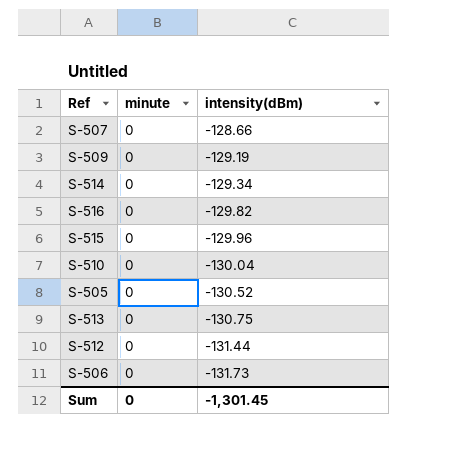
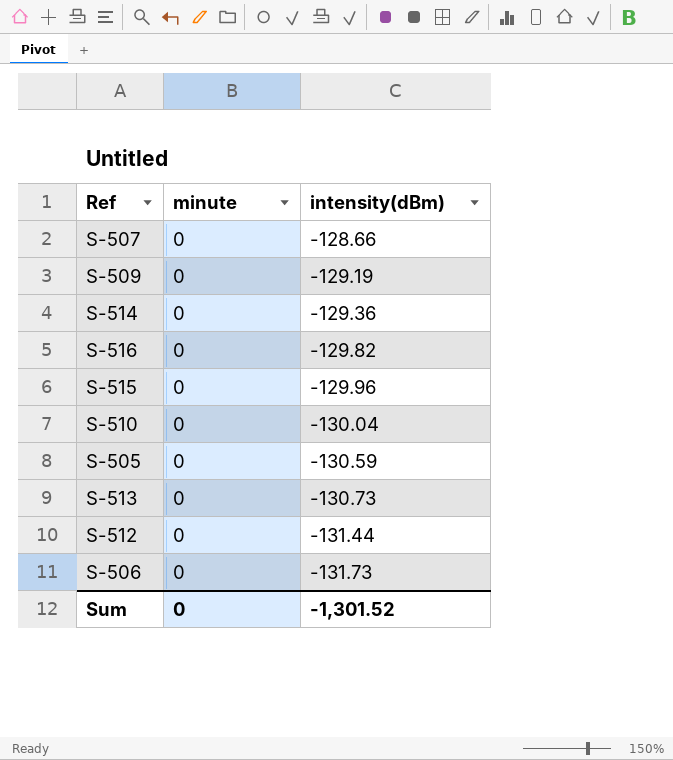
S-514 | intensity(dBm): -129.34 -> -129.36
S-505 | intensity(dBm): -130.52 -> -130.59
S-513 | intensity(dBm): -130.75 -> -130.73
Sum | intensity(dBm): -1,301.45 -> -1,301.52

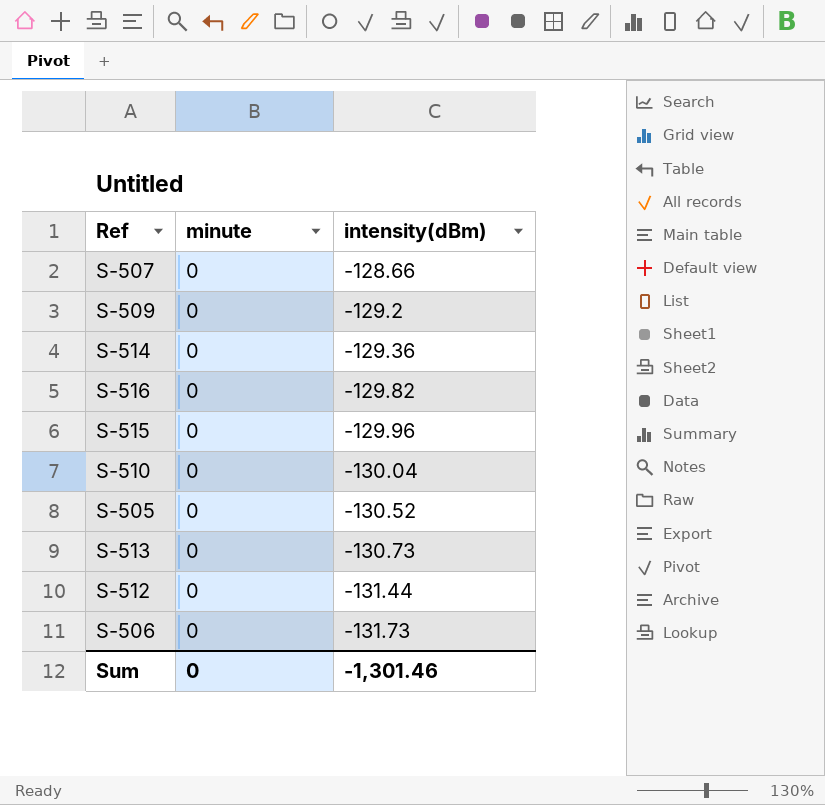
S-509 | intensity(dBm): -129.19 -> -129.2
S-505 | intensity(dBm): -130.59 -> -130.52
Sum | intensity(dBm): -1,301.52 -> -1,301.46

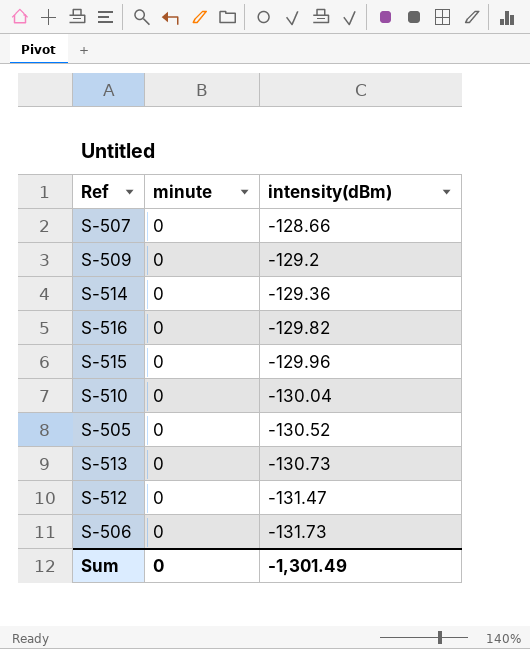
S-512 | intensity(dBm): -131.44 -> -131.47
Sum | intensity(dBm): -1,301.46 -> -1,301.49

